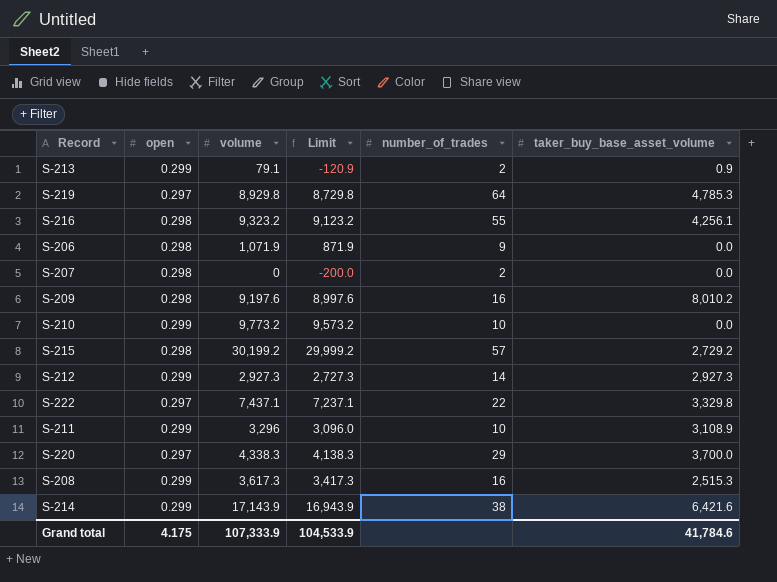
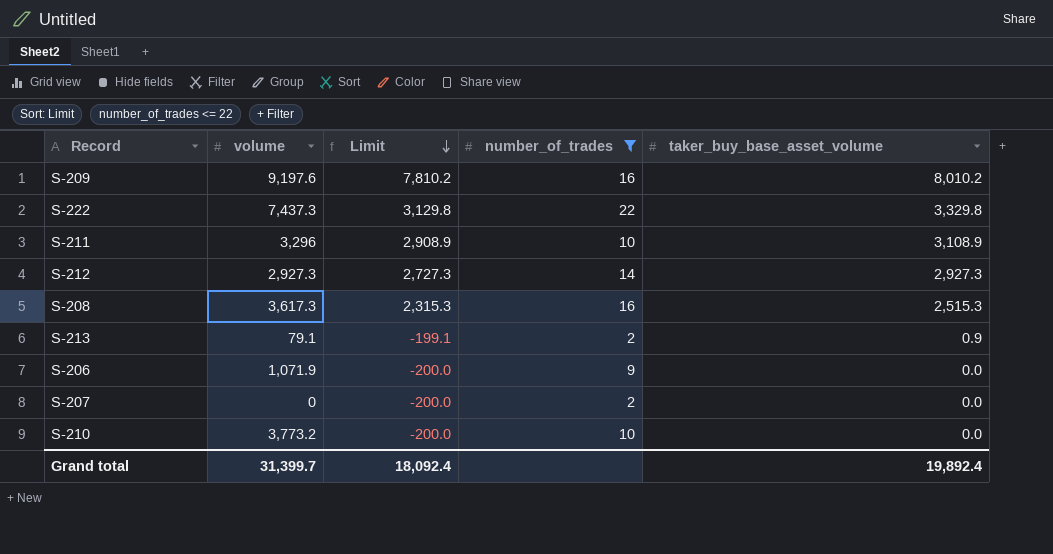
filter: none -> number_of_trades <= 22
row order: none -> Limit descending
column open | position: 2 -> none
column Limit | formula: [volume] - 200 -> [taker_buy_base_asset_volume] - 200
S-222 | volume: 7,437.1 -> 7,437.3
S-210 | volume: 9,773.2 -> 3,773.2
Grand total | volume: 107,333.9 -> 31,399.7
Grand total | Limit: 104,533.9 -> 18,092.4
Grand total | taker_buy_base_asset_volume: 41,784.6 -> 19,892.4

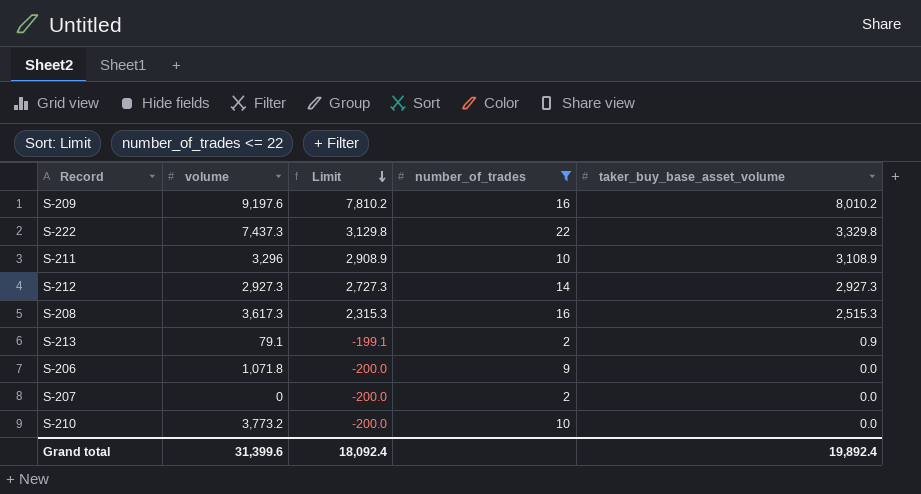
S-206 | volume: 1,071.9 -> 1,071.8
Grand total | volume: 31,399.7 -> 31,399.6

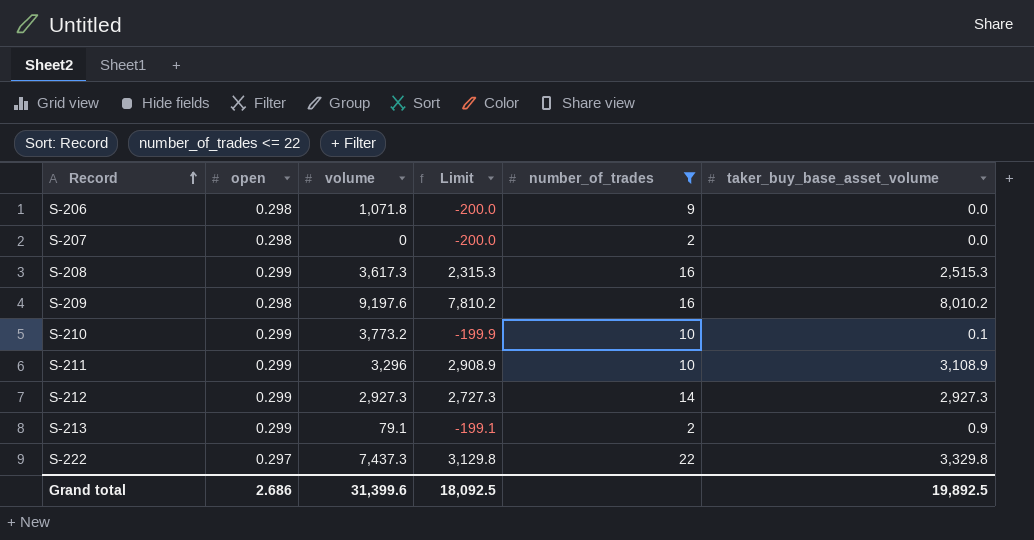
row order: Limit descending -> Record ascending
column open | position: none -> 2
S-210 | Limit: -200.0 -> -199.9
S-210 | taker_buy_base_asset_volume: 0.0 -> 0.1
Grand total | Limit: 18,092.4 -> 18,092.5
Grand total | taker_buy_base_asset_volume: 19,892.4 -> 19,892.5

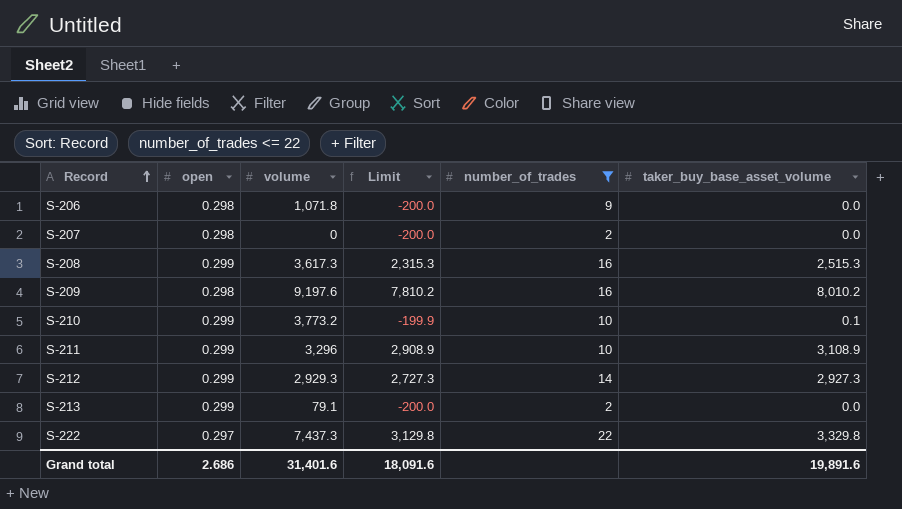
S-212 | volume: 2,927.3 -> 2,929.3
S-213 | Limit: -199.1 -> -200.0
S-213 | taker_buy_base_asset_volume: 0.9 -> 0.0
Grand total | volume: 31,399.6 -> 31,401.6
Grand total | Limit: 18,092.5 -> 18,091.6
Grand total | taker_buy_base_asset_volume: 19,892.5 -> 19,891.6

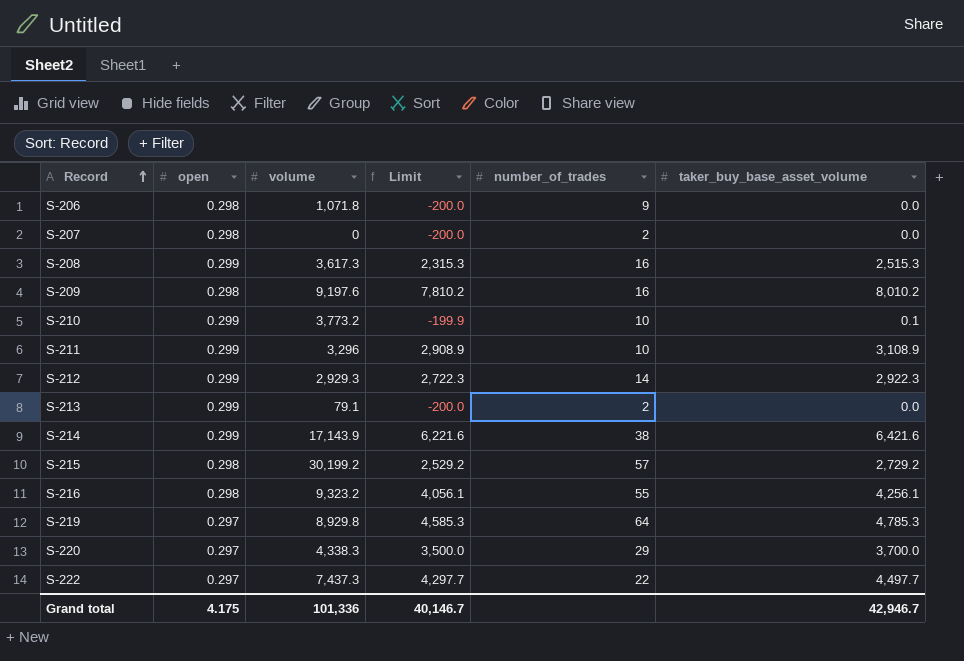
filter: number_of_trades <= 22 -> none
S-212 | Limit: 2,727.3 -> 2,722.3
S-212 | taker_buy_base_asset_volume: 2,927.3 -> 2,922.3
S-222 | Limit: 3,129.8 -> 4,297.7
S-222 | taker_buy_base_asset_volume: 3,329.8 -> 4,497.7
Grand total | open: 2.686 -> 4.175
Grand total | volume: 31,401.6 -> 101,336
Grand total | Limit: 18,091.6 -> 40,146.7
Grand total | taker_buy_base_asset_volume: 19,891.6 -> 42,946.7

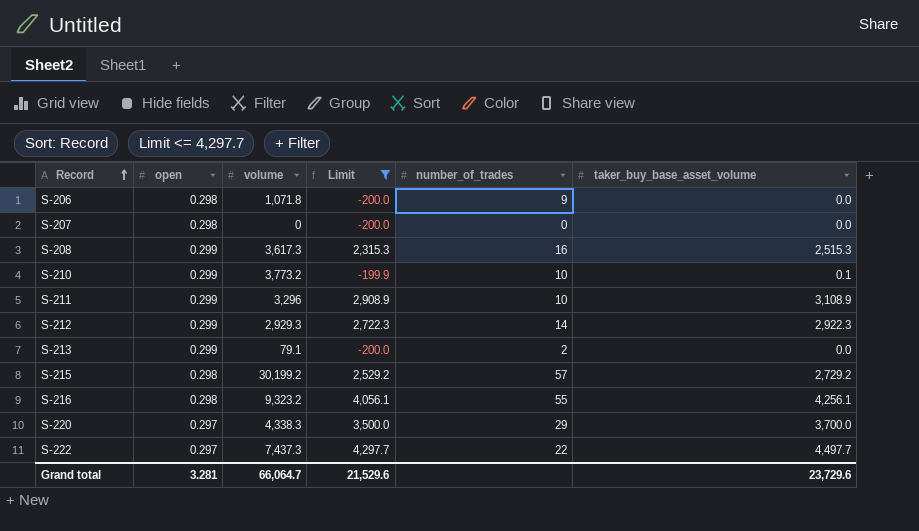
filter: none -> Limit <= 4,297.7
S-207 | number_of_trades: 2 -> 0
Grand total | open: 4.175 -> 3.281
Grand total | volume: 101,336 -> 66,064.7
Grand total | Limit: 40,146.7 -> 21,529.6
Grand total | taker_buy_base_asset_volume: 42,946.7 -> 23,729.6

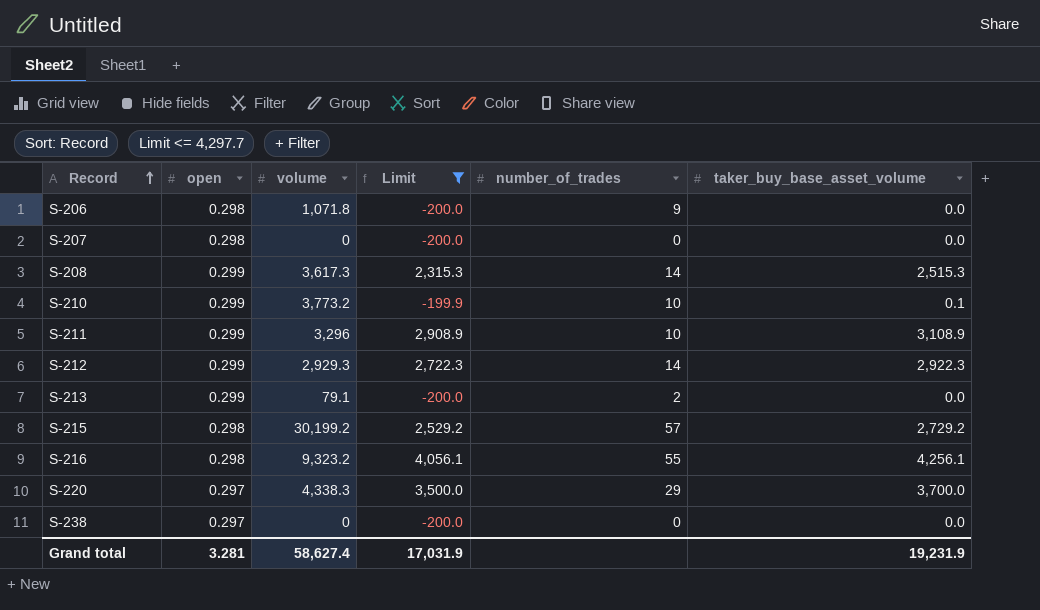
row S-222: 0.297 | 7,437.3 | 4,297.7 | 22 | 4,497.7 -> none
S-208 | number_of_trades: 16 -> 14
row S-238: none -> 0.297 | 0 | -200.0 | 0 | 0.0
Grand total | volume: 66,064.7 -> 58,627.4
Grand total | Limit: 21,529.6 -> 17,031.9
Grand total | taker_buy_base_asset_volume: 23,729.6 -> 19,231.9

